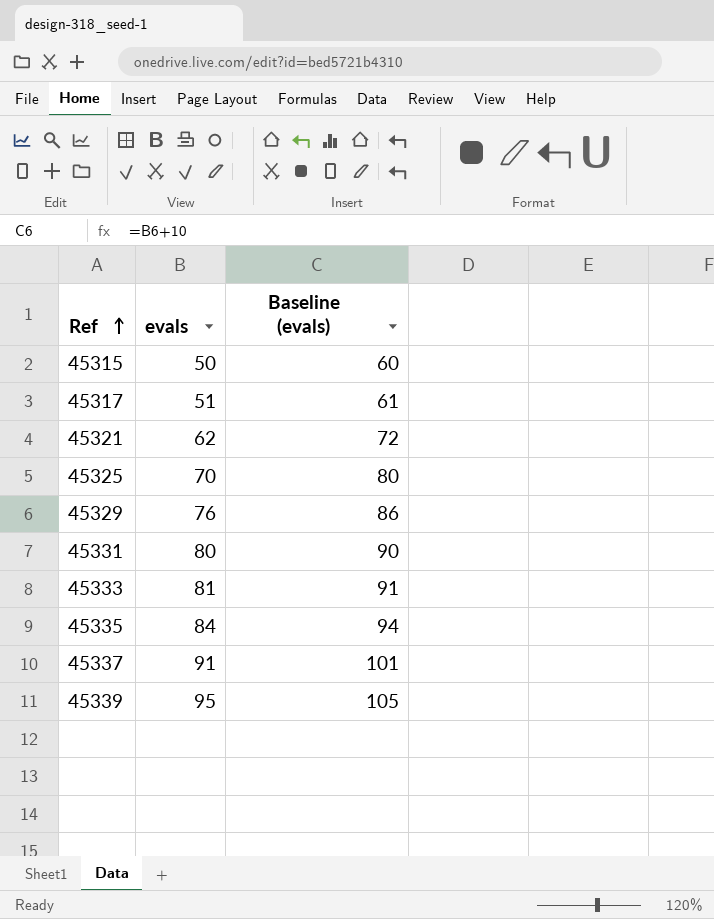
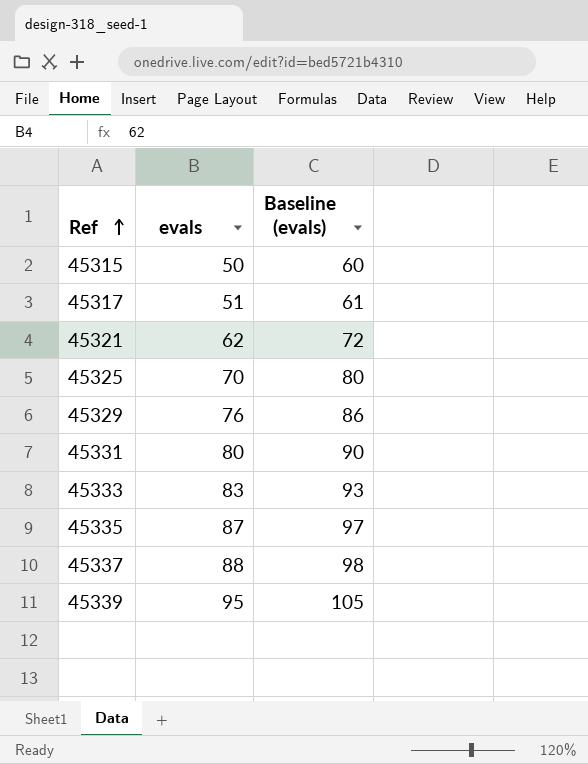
45333 | evals: 81 -> 83
45333 | Baseline (evals): 91 -> 93
45335 | evals: 84 -> 87
45335 | Baseline (evals): 94 -> 97
45337 | evals: 91 -> 88
45337 | Baseline (evals): 101 -> 98

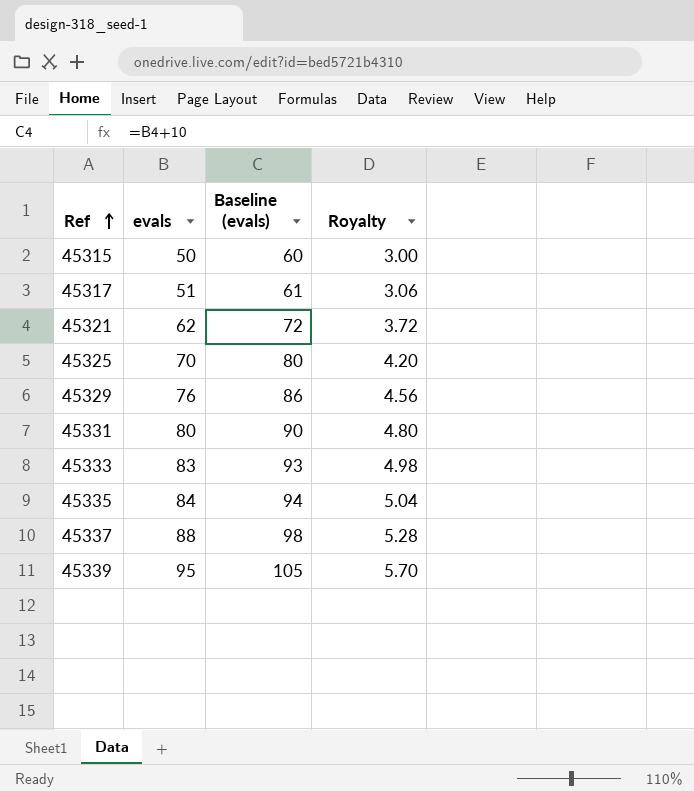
column Royalty | formula: none -> [evals] * 0.06
45335 | evals: 87 -> 84
45335 | Baseline (evals): 97 -> 94

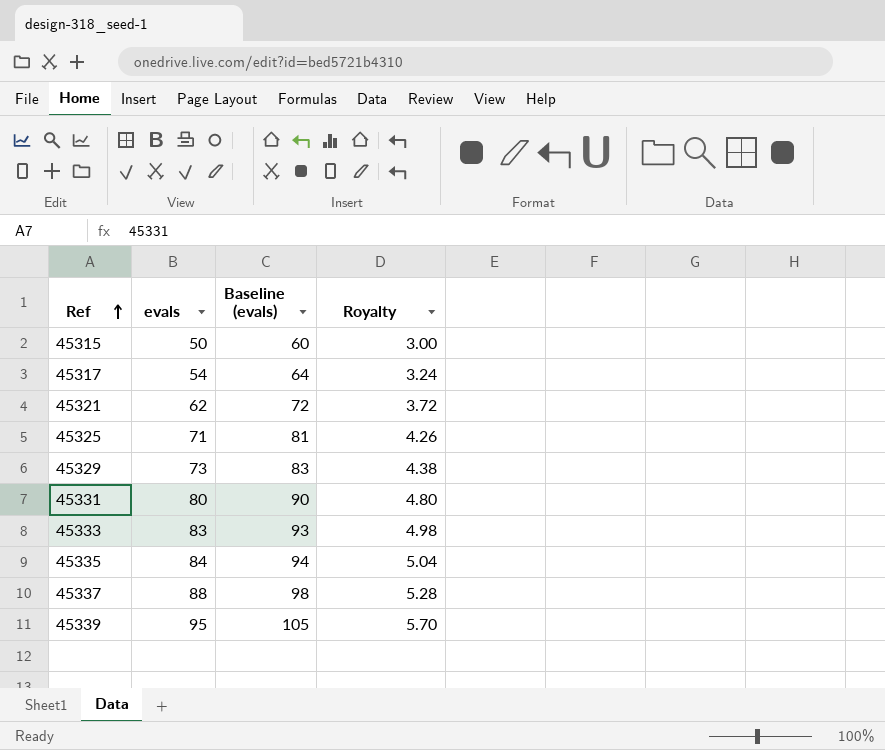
45317 | evals: 51 -> 54
45317 | Baseline (evals): 61 -> 64
45317 | Royalty: 3.06 -> 3.24
45325 | evals: 70 -> 71
45325 | Baseline (evals): 80 -> 81
45325 | Royalty: 4.20 -> 4.26
45329 | evals: 76 -> 73
45329 | Baseline (evals): 86 -> 83
45329 | Royalty: 4.56 -> 4.38

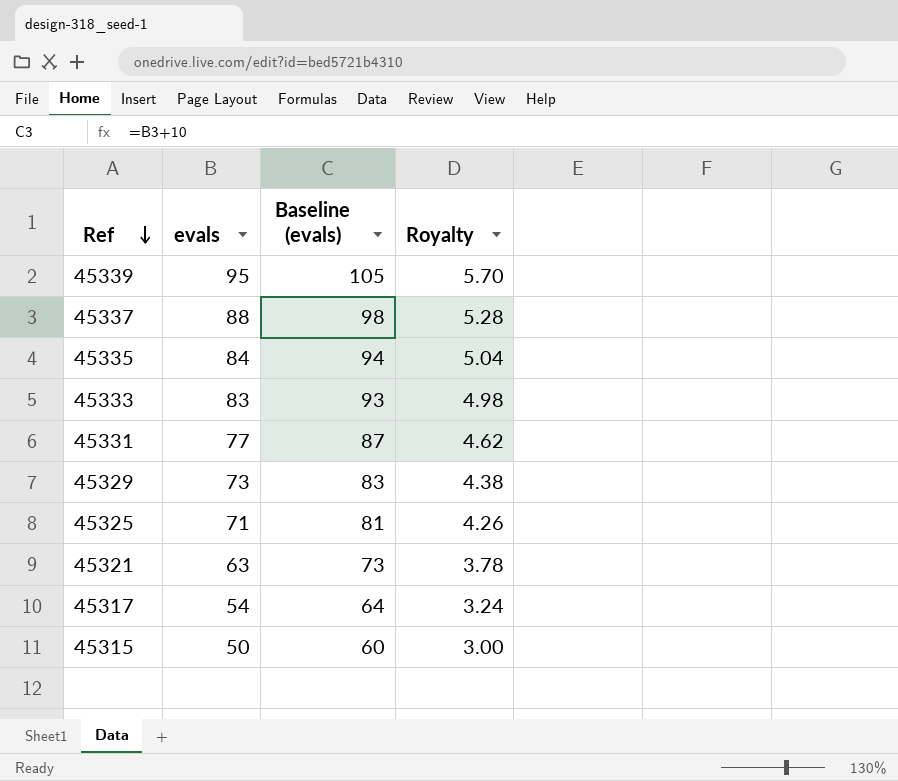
row order: Ref ascending -> Ref descending
45331 | evals: 80 -> 77
45331 | Baseline (evals): 90 -> 87
45331 | Royalty: 4.80 -> 4.62
45321 | evals: 62 -> 63
45321 | Baseline (evals): 72 -> 73
45321 | Royalty: 3.72 -> 3.78

